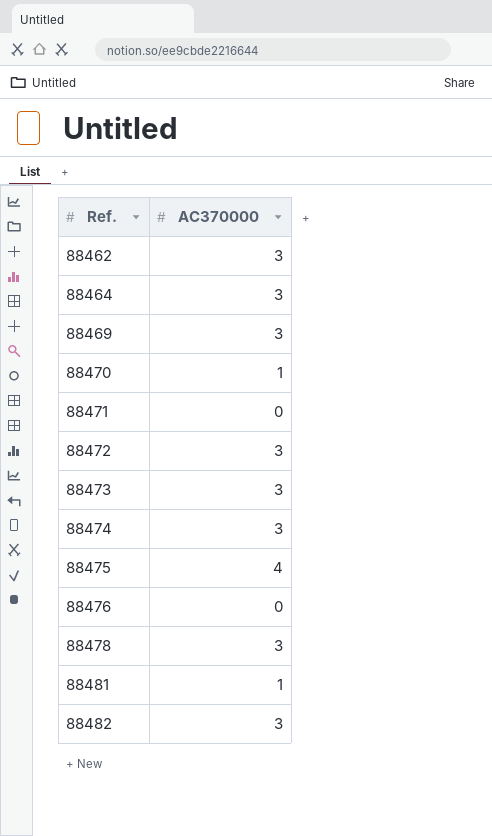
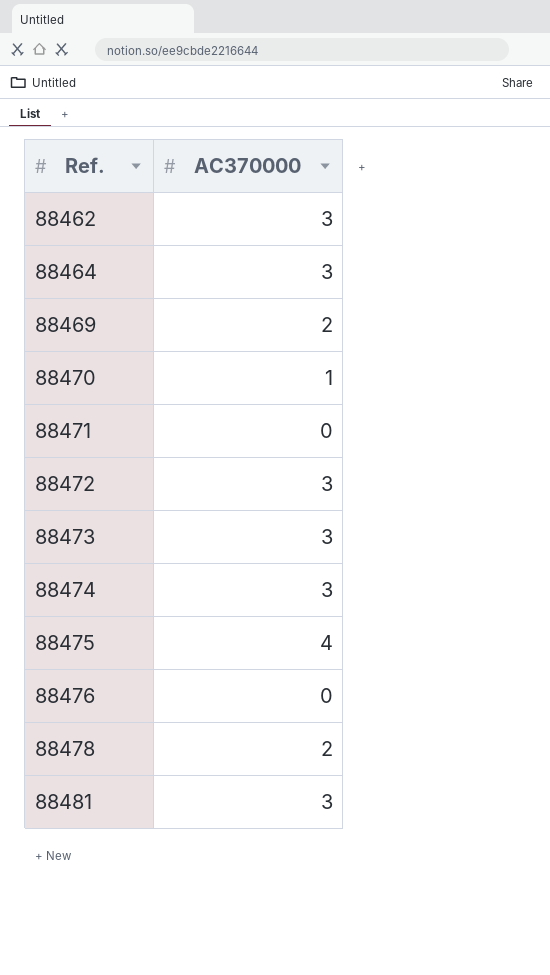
row 88482: 3 -> none
88469 | AC370000: 3 -> 2
88478 | AC370000: 3 -> 2
88481 | AC370000: 1 -> 3

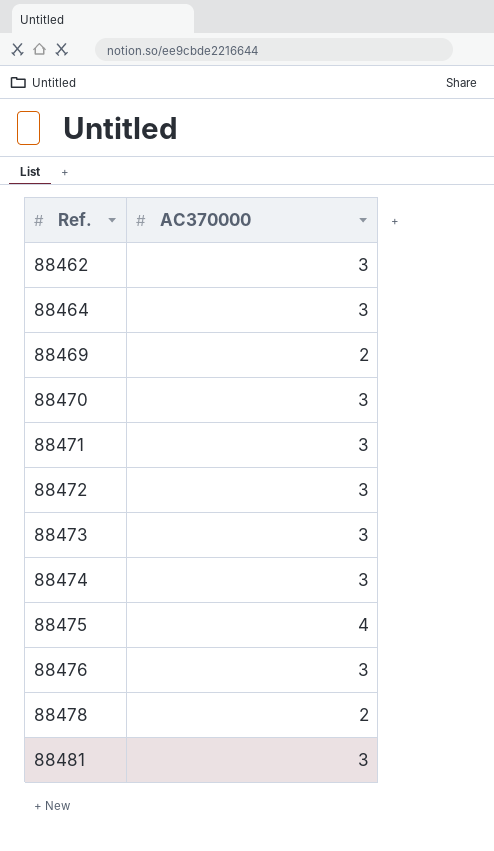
88470 | AC370000: 1 -> 3
88471 | AC370000: 0 -> 3
88476 | AC370000: 0 -> 3

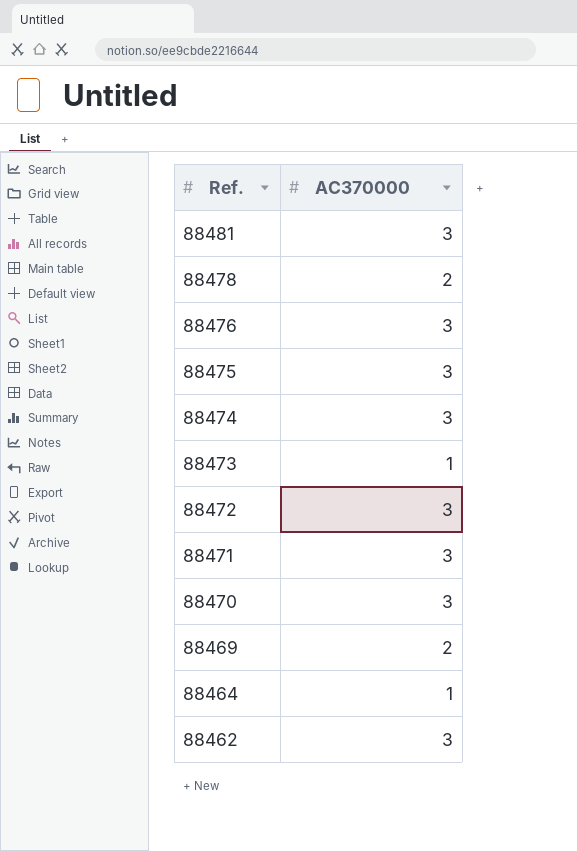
row order: Ref. ascending -> Ref. descending
88475 | AC370000: 4 -> 3
88473 | AC370000: 3 -> 1
88464 | AC370000: 3 -> 1

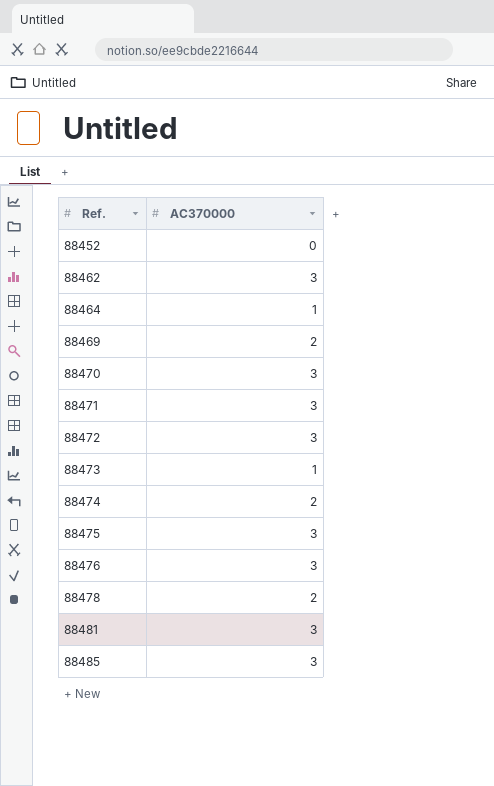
row order: Ref. descending -> Ref. ascending
row 88452: none -> 0
88474 | AC370000: 3 -> 2
row 88485: none -> 3

